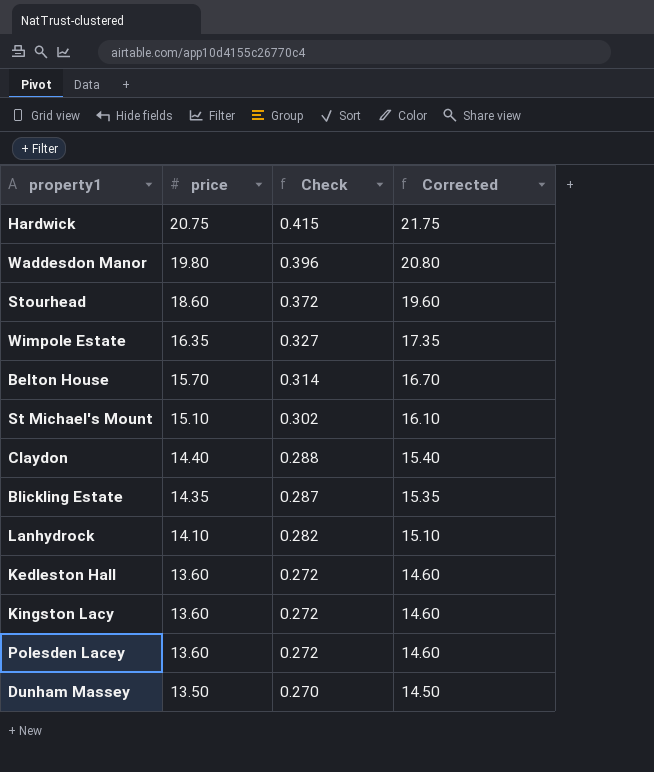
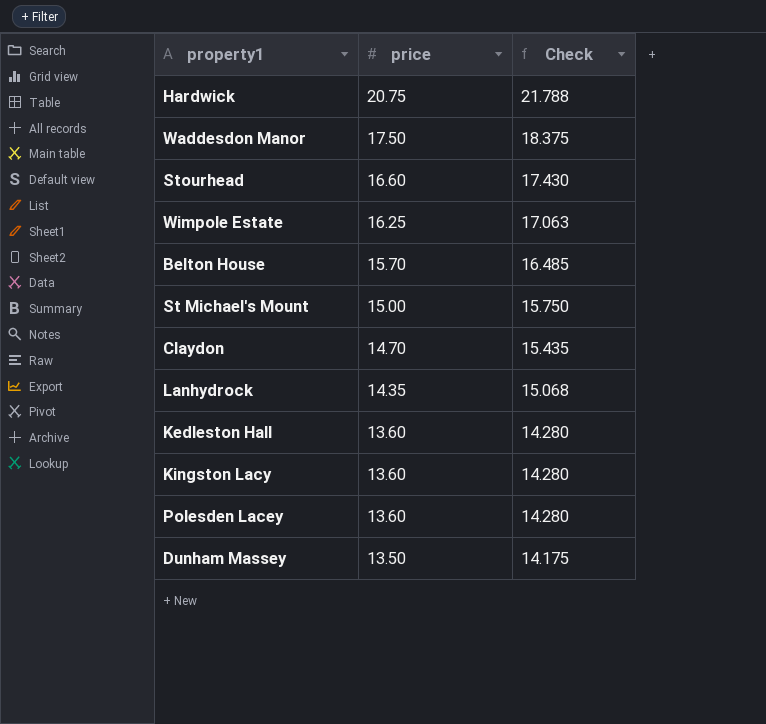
column Corrected | formula: [price] + 1 -> none
column Check | formula: [price] * 0.02 -> [price] * 1.05
row Blickling Estate: 14.35 | 0.287 | 15.35 -> none
Waddesdon Manor | price: 19.80 -> 17.50
Stourhead | price: 18.60 -> 16.60
Wimpole Estate | price: 16.35 -> 16.25
St Michael's Mount | price: 15.10 -> 15.00
Claydon | price: 14.40 -> 14.70
Lanhydrock | price: 14.10 -> 14.35

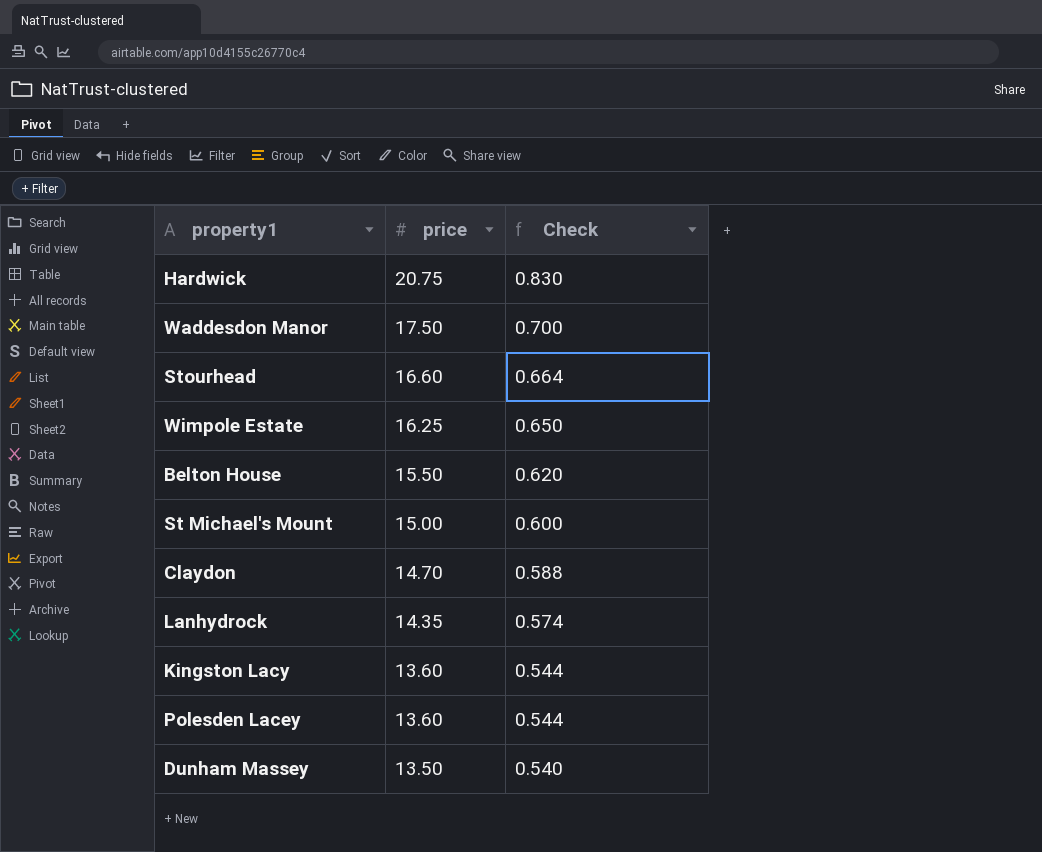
column Check | formula: [price] * 1.05 -> [price] * 0.04
row Kedleston Hall: 13.60 | 14.280 -> none
Belton House | price: 15.70 -> 15.50

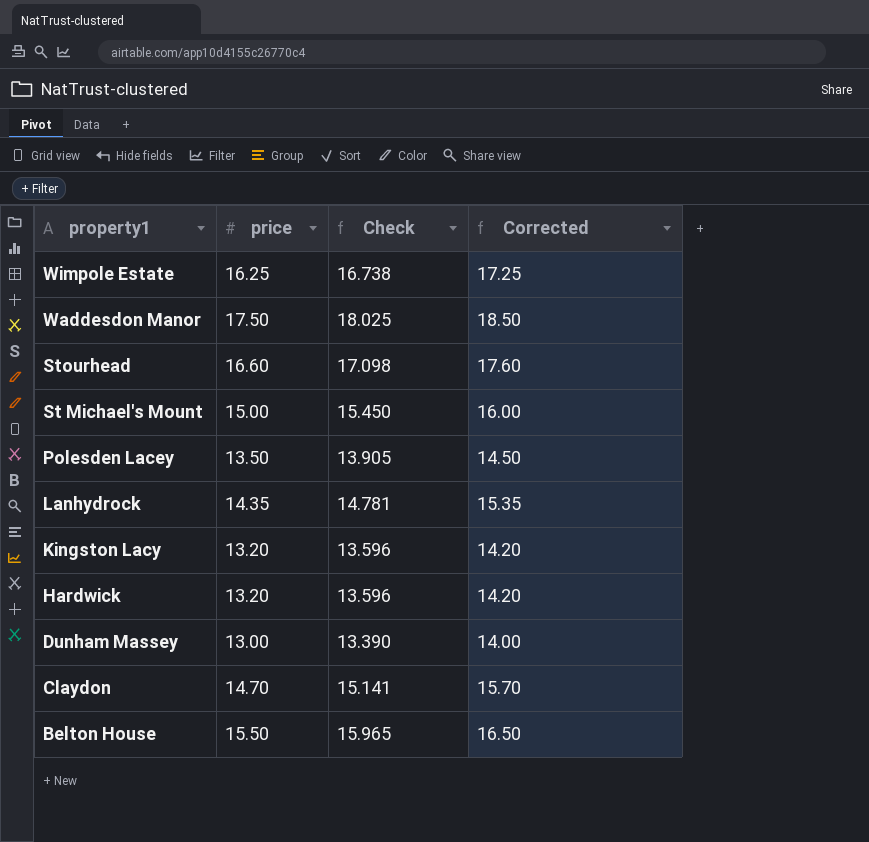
row order: price descending -> property1 descending
column Check | formula: [price] * 0.04 -> [price] * 1.03
column Corrected | formula: none -> [price] + 1
Polesden Lacey | price: 13.60 -> 13.50
Kingston Lacy | price: 13.60 -> 13.20
Hardwick | price: 20.75 -> 13.20
Dunham Massey | price: 13.50 -> 13.00

